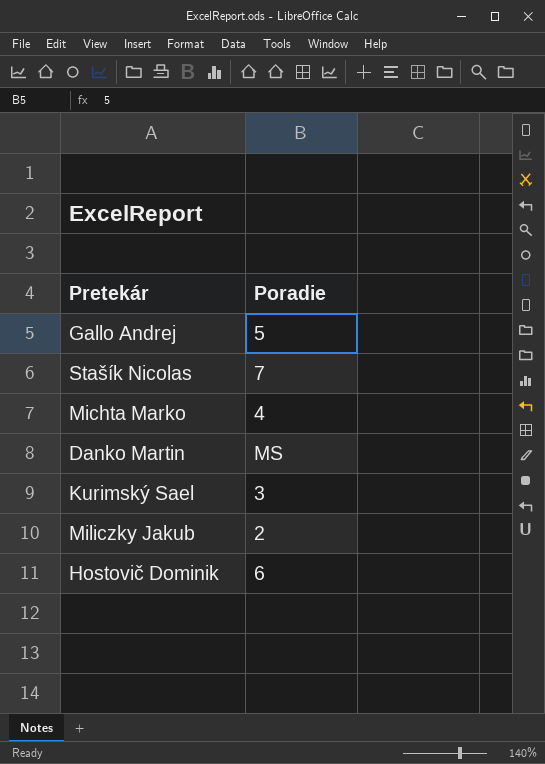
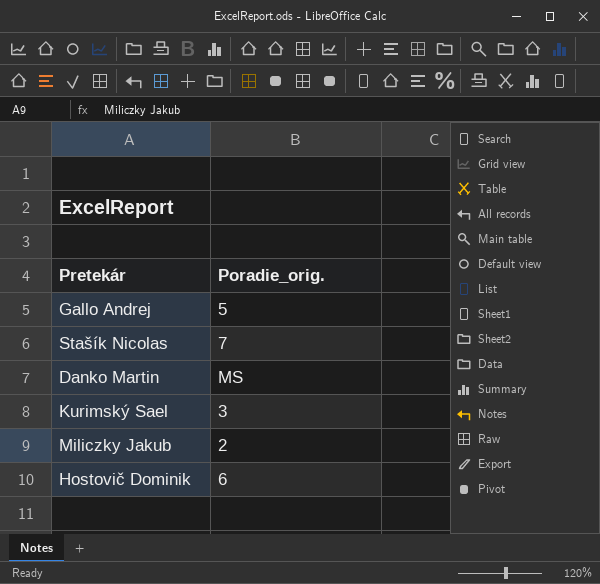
column name: Poradie -> Poradie_orig.
row Michta Marko: 4 -> none

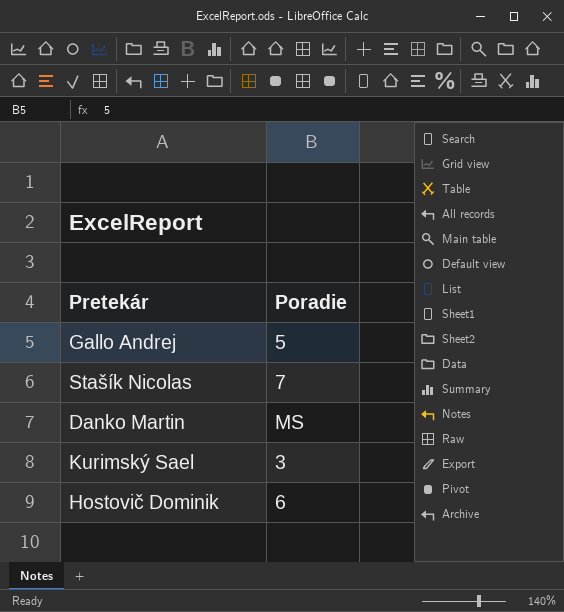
column name: Poradie_orig. -> Poradie
row Miliczky Jakub: 2 -> none

